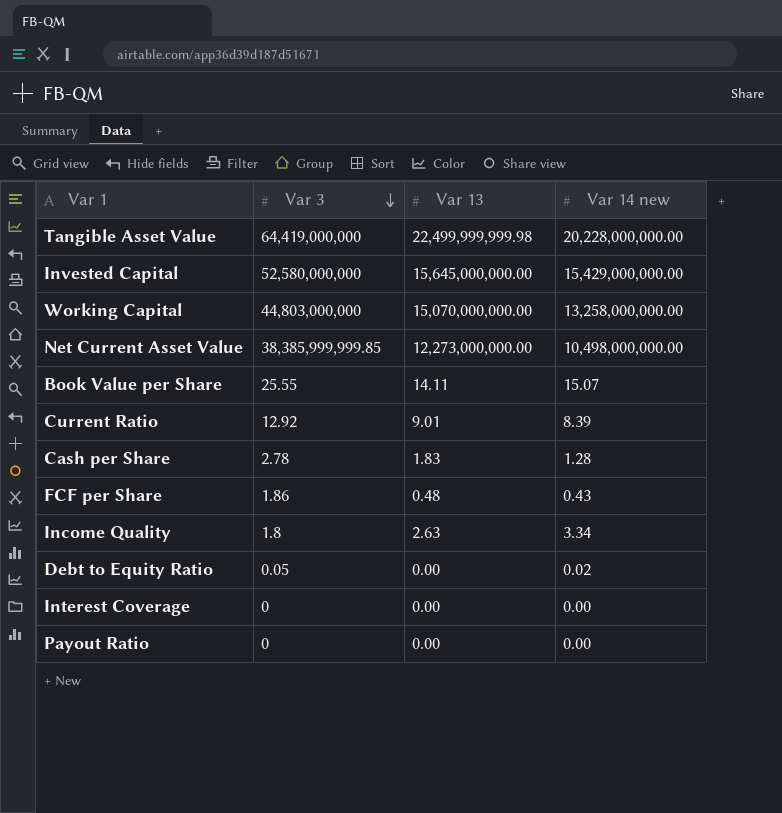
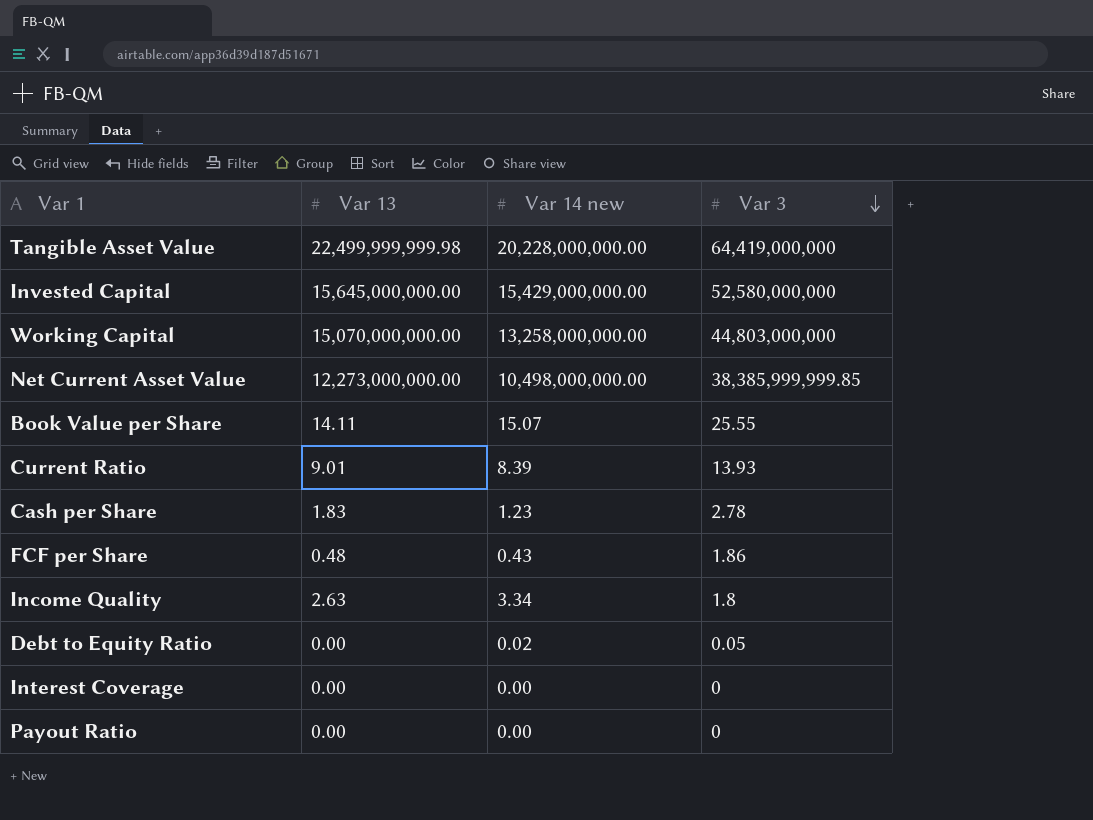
column Var 3 | position: 2 -> 4
Current Ratio | Var 3: 12.92 -> 13.93
Cash per Share | Var 14 new: 1.28 -> 1.23

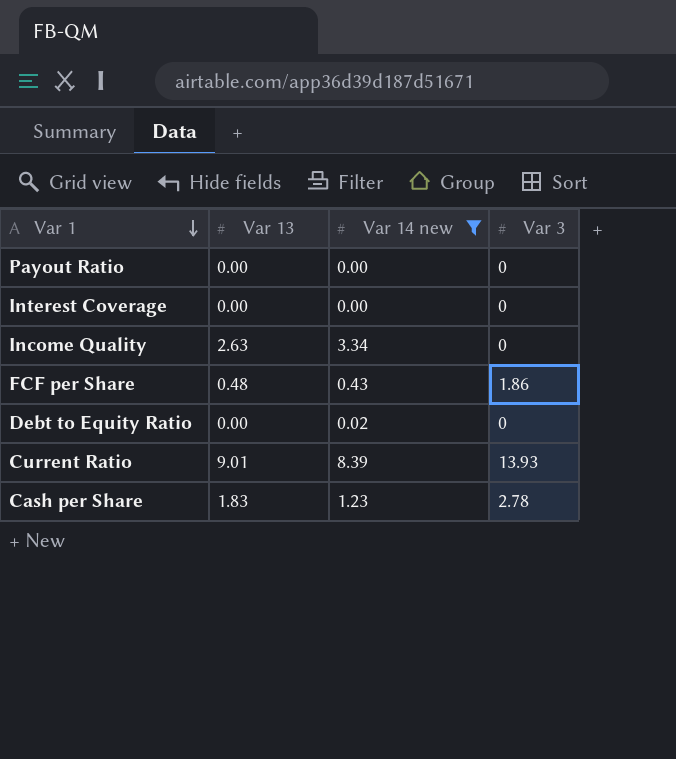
filter: none -> Var 14 new <= 8.39
row order: Var 3 descending -> Var 1 descending
Income Quality | Var 3: 1.8 -> 0
Debt to Equity Ratio | Var 3: 0.05 -> 0

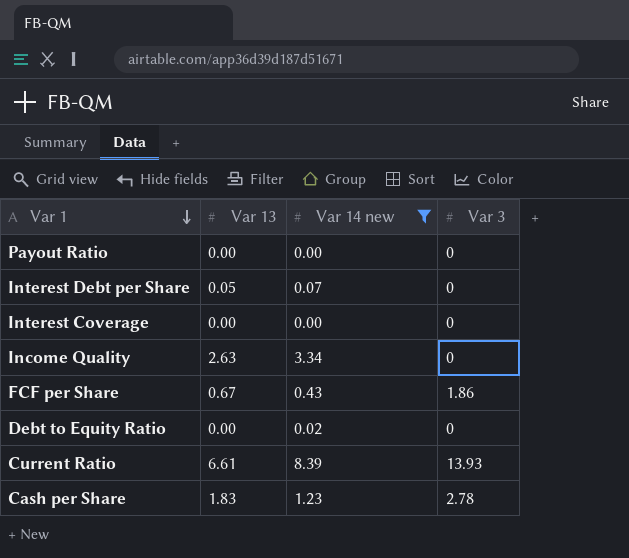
row Interest Debt per Share: none -> 0.05 | 0.07 | 0
FCF per Share | Var 13: 0.48 -> 0.67
Current Ratio | Var 13: 9.01 -> 6.61

